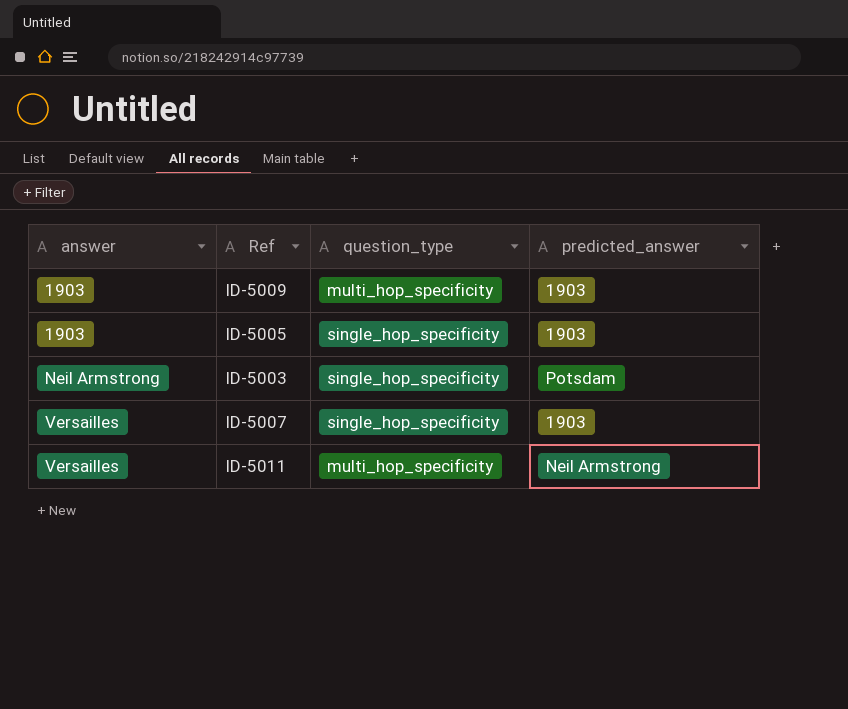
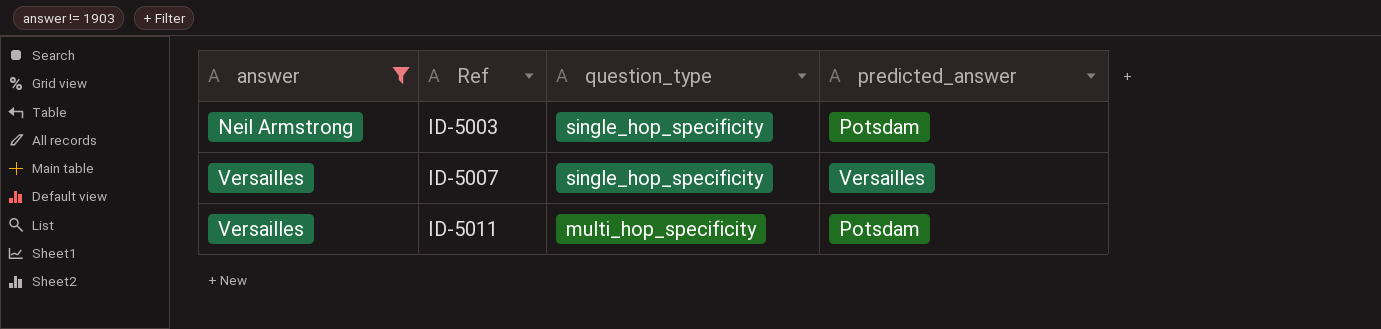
filter: none -> answer != 1903
ID-5007 | predicted_answer: 1903 -> Versailles
ID-5011 | predicted_answer: Neil Armstrong -> Potsdam

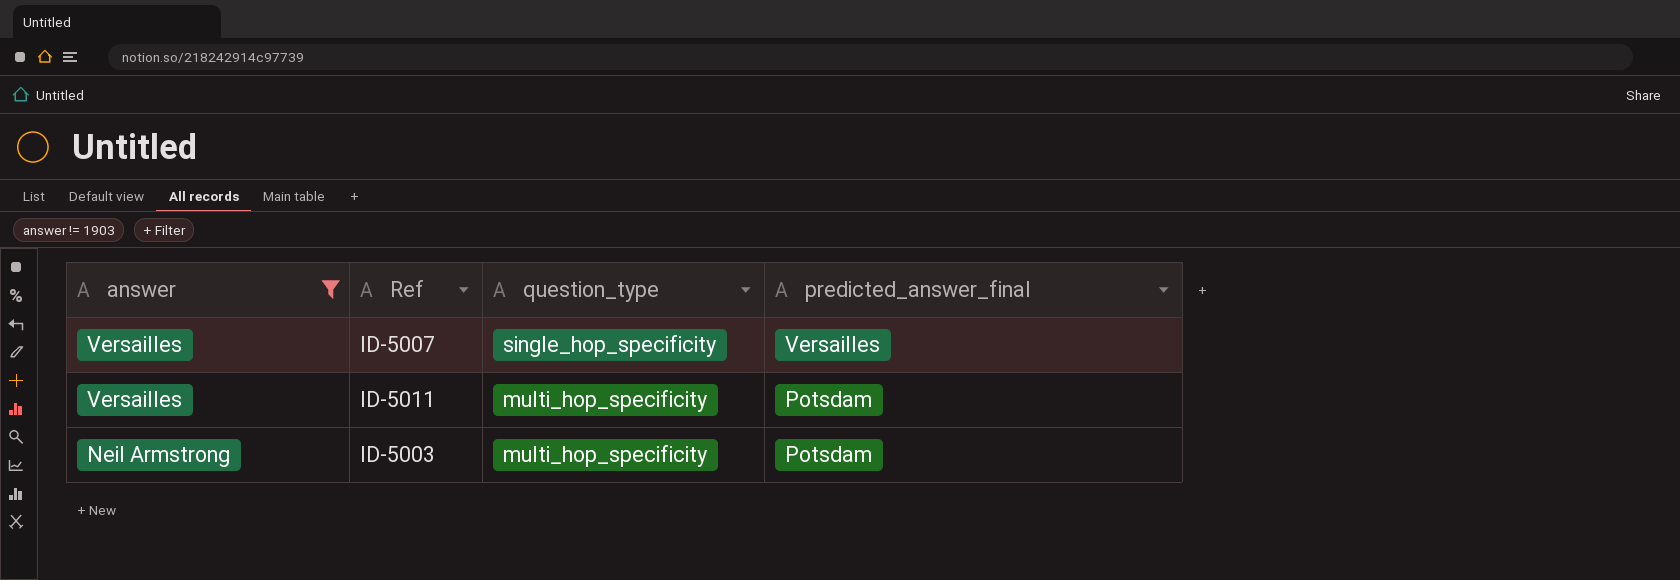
row order: answer ascending -> answer descending
column name: predicted_answer -> predicted_answer_final
ID-5003 | question_type: single_hop_specificity -> multi_hop_specificity

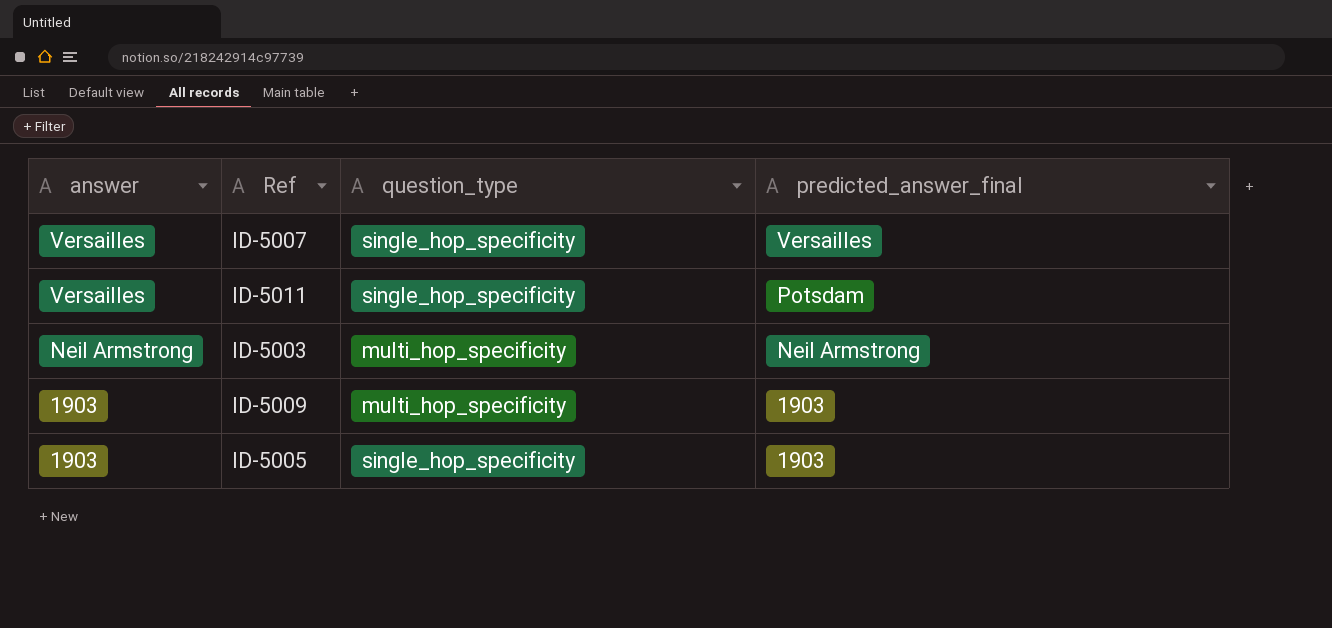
filter: answer != 1903 -> none
ID-5011 | question_type: multi_hop_specificity -> single_hop_specificity
ID-5003 | predicted_answer_final: Potsdam -> Neil Armstrong

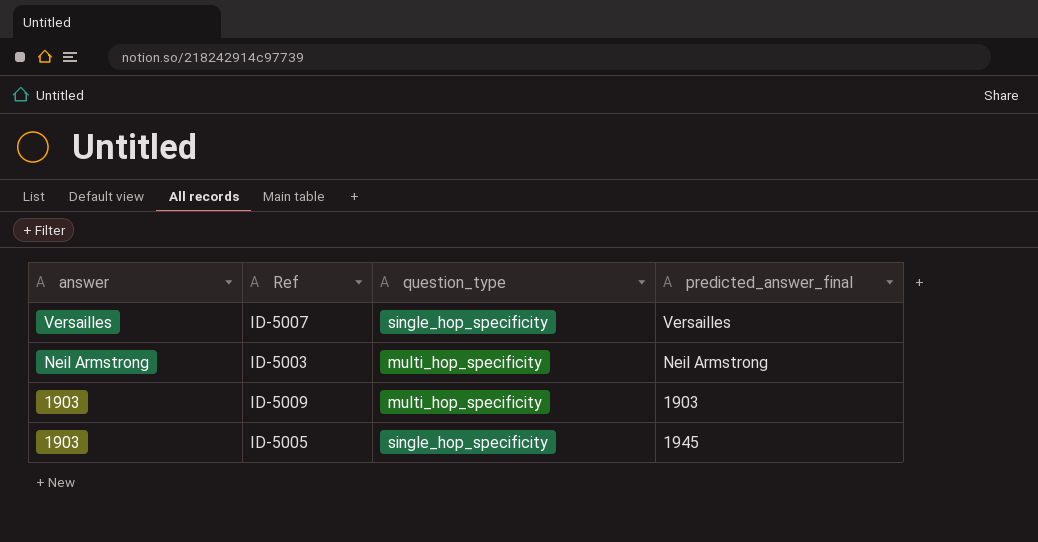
row ID-5011: Versailles | single_hop_specificity | Potsdam -> none
ID-5005 | predicted_answer_final: 1903 -> 1945

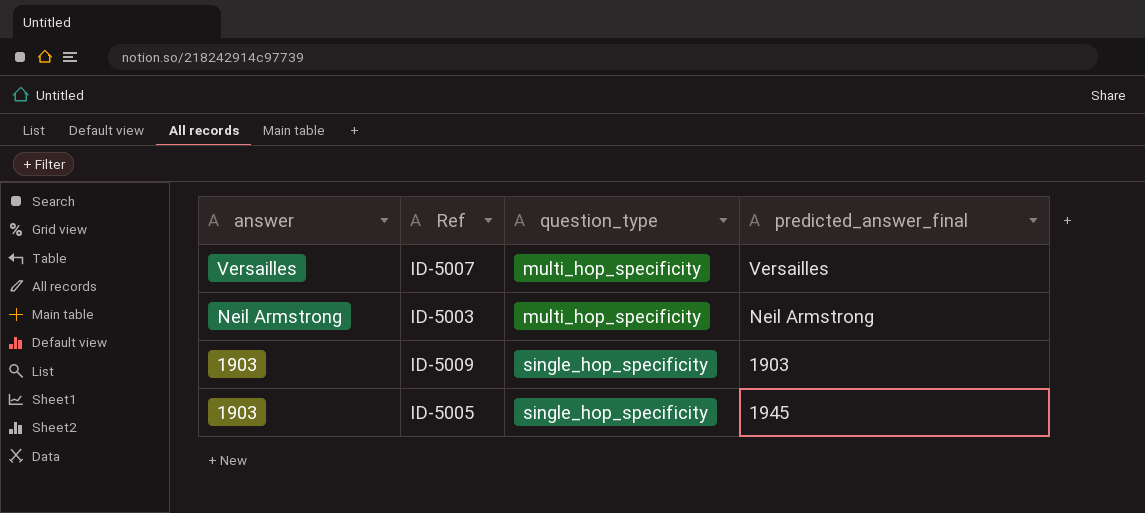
ID-5007 | question_type: single_hop_specificity -> multi_hop_specificity
ID-5009 | question_type: multi_hop_specificity -> single_hop_specificity

